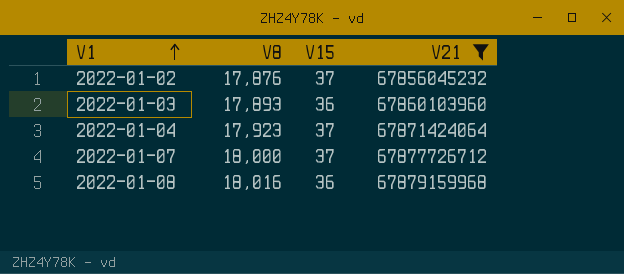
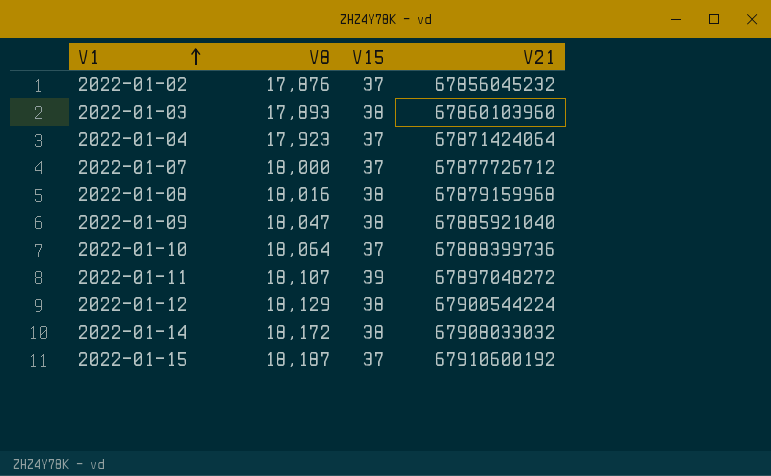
filter: V21 <= 67879159968 -> none
2022-01-03 | V15: 36 -> 38
2022-01-08 | V15: 36 -> 38

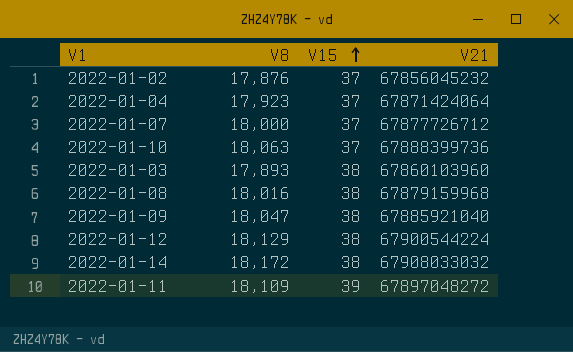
row order: V1 ascending -> V15 ascending
row 2022-01-15: 18,187 | 37 | 67910600192 -> none
2022-01-10 | V8: 18,064 -> 18,063
2022-01-11 | V8: 18,107 -> 18,109

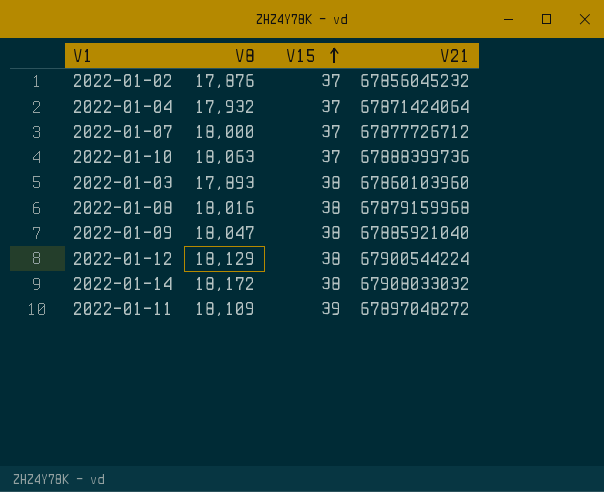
2022-01-04 | V8: 17,923 -> 17,932

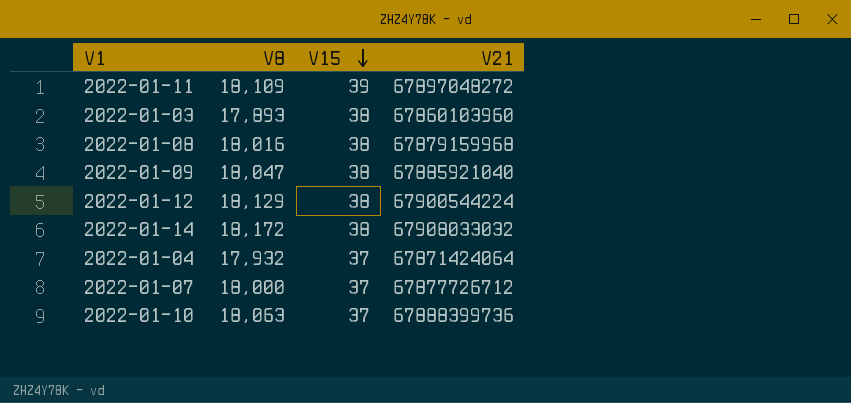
row order: V15 ascending -> V15 descending
row 2022-01-02: 17,876 | 37 | 67856045232 -> none

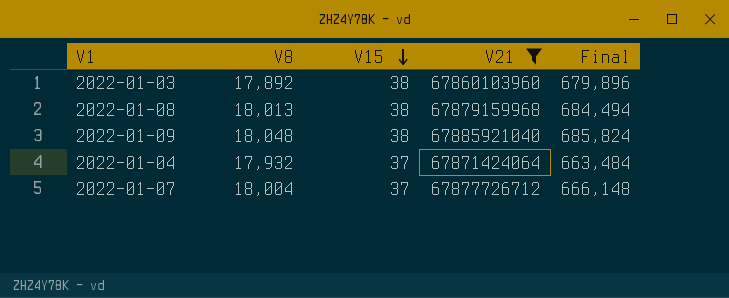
filter: none -> V21 <= 67885921040
column Final | formula: none -> [V8] * [V15]
2022-01-03 | V8: 17,893 -> 17,892
2022-01-08 | V8: 18,016 -> 18,013
2022-01-09 | V8: 18,047 -> 18,048
2022-01-07 | V8: 18,000 -> 18,004

